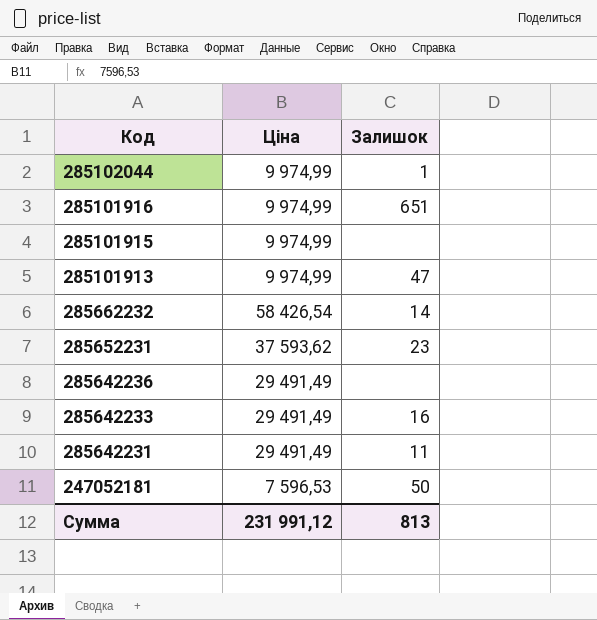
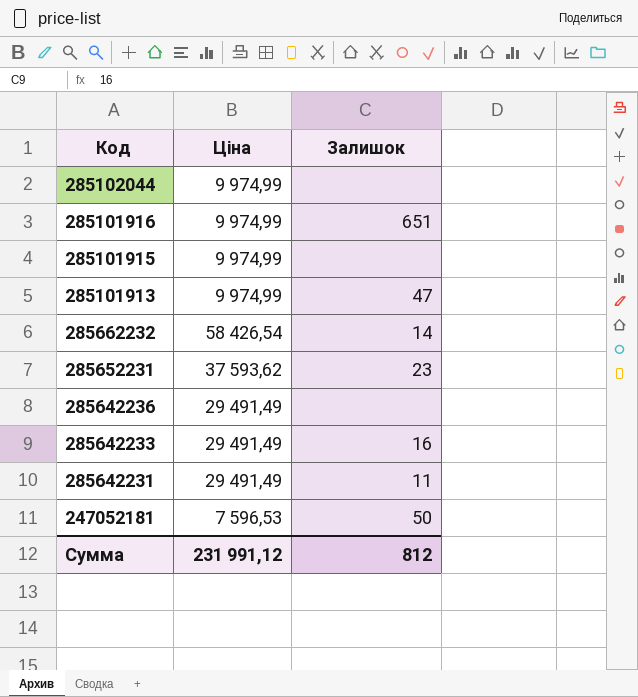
285102044 | Залишок: 1 -> none
Сумма | Залишок: 813 -> 812

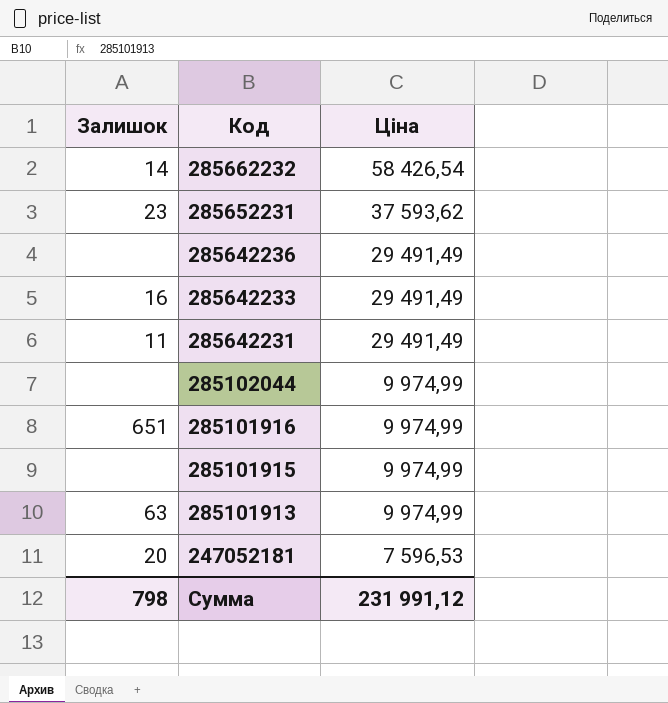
row order: none -> Код descending
column Залишок | position: 3 -> 1
285101913 | Залишок: 47 -> 63
247052181 | Залишок: 50 -> 20
Сумма | Залишок: 812 -> 798

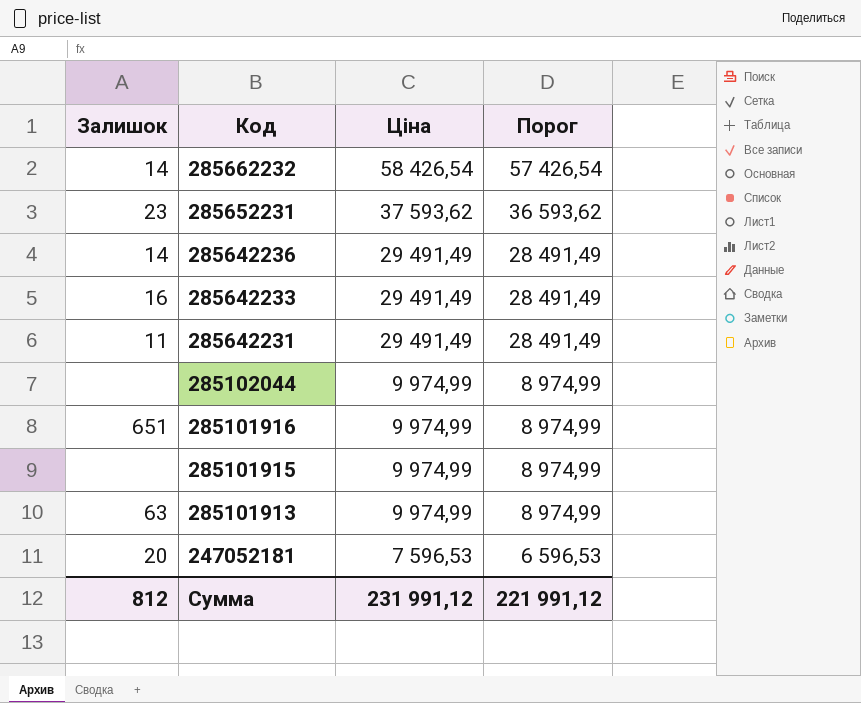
column Порог | formula: none -> [Ціна] - 1000
285642236 | Залишок: none -> 14
Сумма | Залишок: 798 -> 812

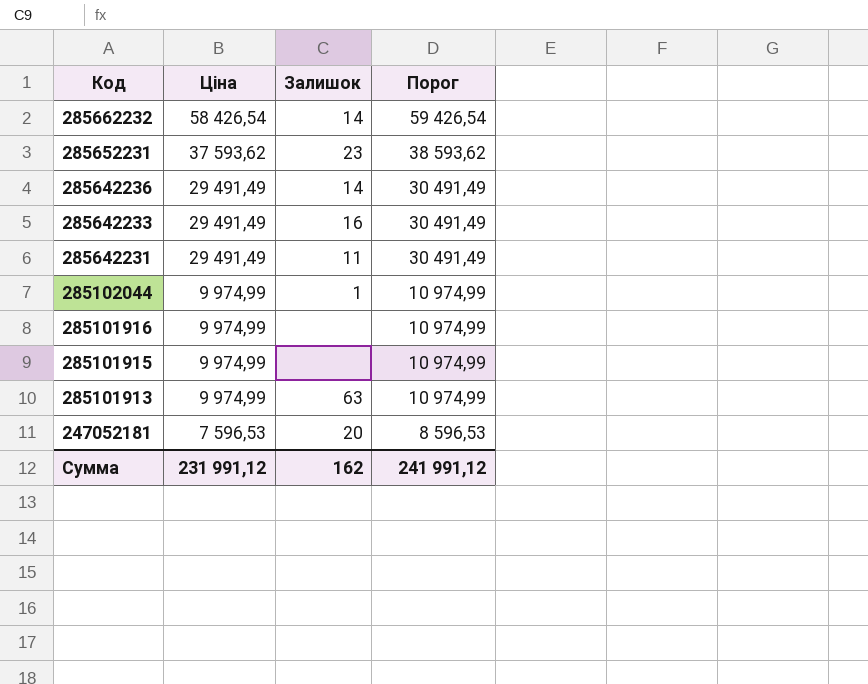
column Залишок | position: 1 -> 3
column Порог | formula: [Ціна] - 1000 -> [Ціна] + 1000
285102044 | Залишок: none -> 1
285101916 | Залишок: 651 -> none
Сумма | Залишок: 812 -> 162
Сумма | Порог: 221 991,12 -> 241 991,12

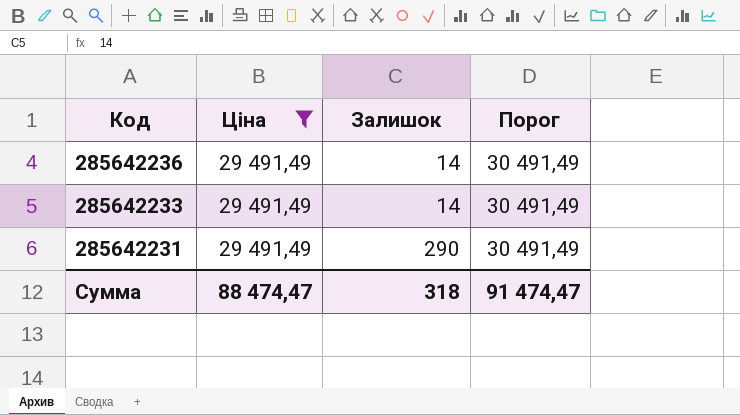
filter: none -> Ціна = 29 491,49
285642233 | Залишок: 16 -> 14
285642231 | Залишок: 11 -> 290
Сумма | Ціна: 231 991,12 -> 88 474,47
Сумма | Залишок: 162 -> 318
Сумма | Порог: 241 991,12 -> 91 474,47

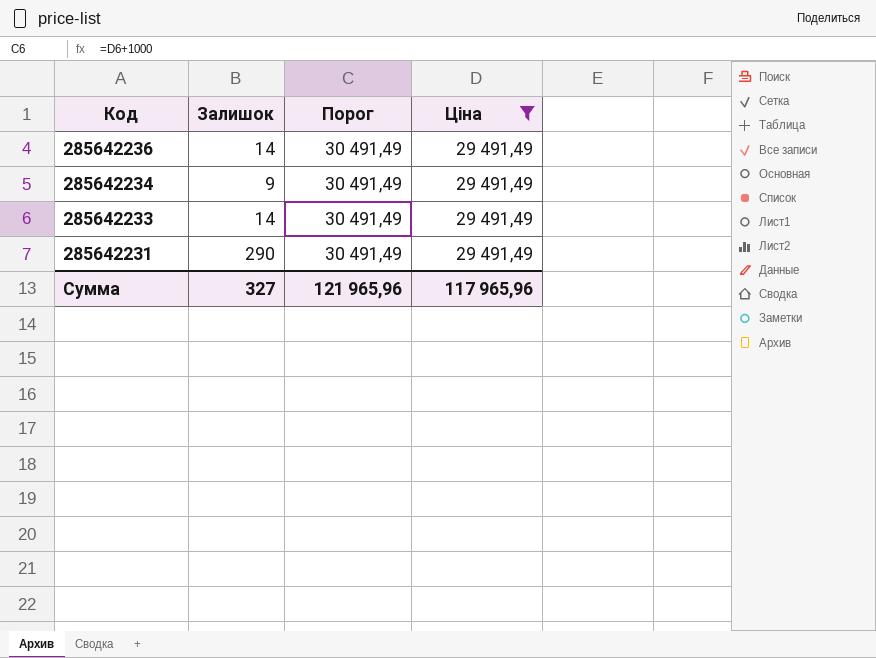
column Ціна | position: 2 -> 4
row 285642234: none -> 9 | 30 491,49 | 29 491,49
Сумма | Залишок: 318 -> 327
Сумма | Порог: 91 474,47 -> 121 965,96
Сумма | Ціна: 88 474,47 -> 117 965,96

